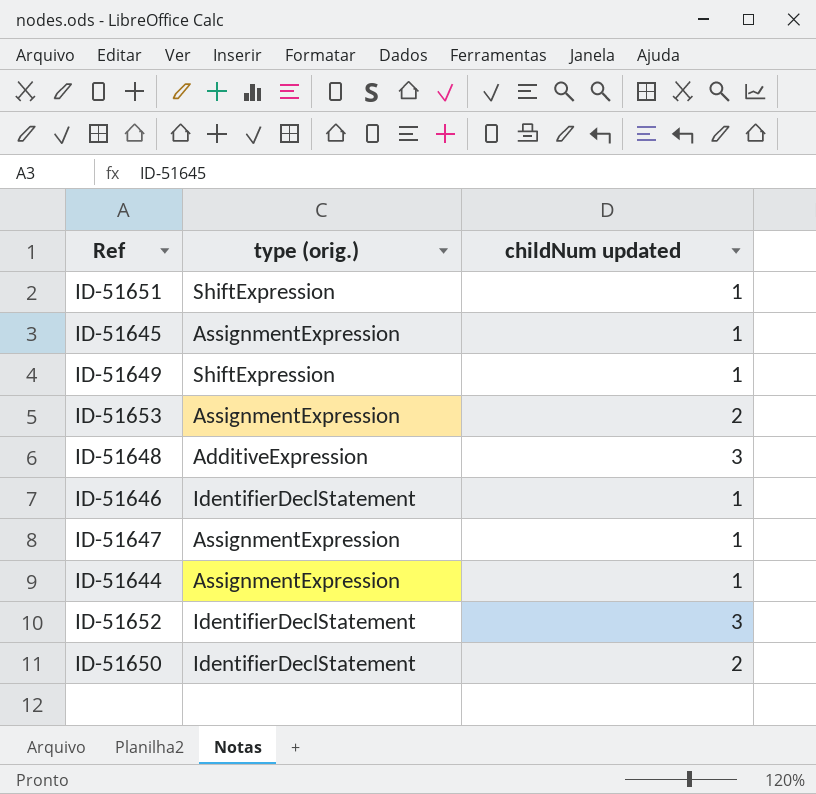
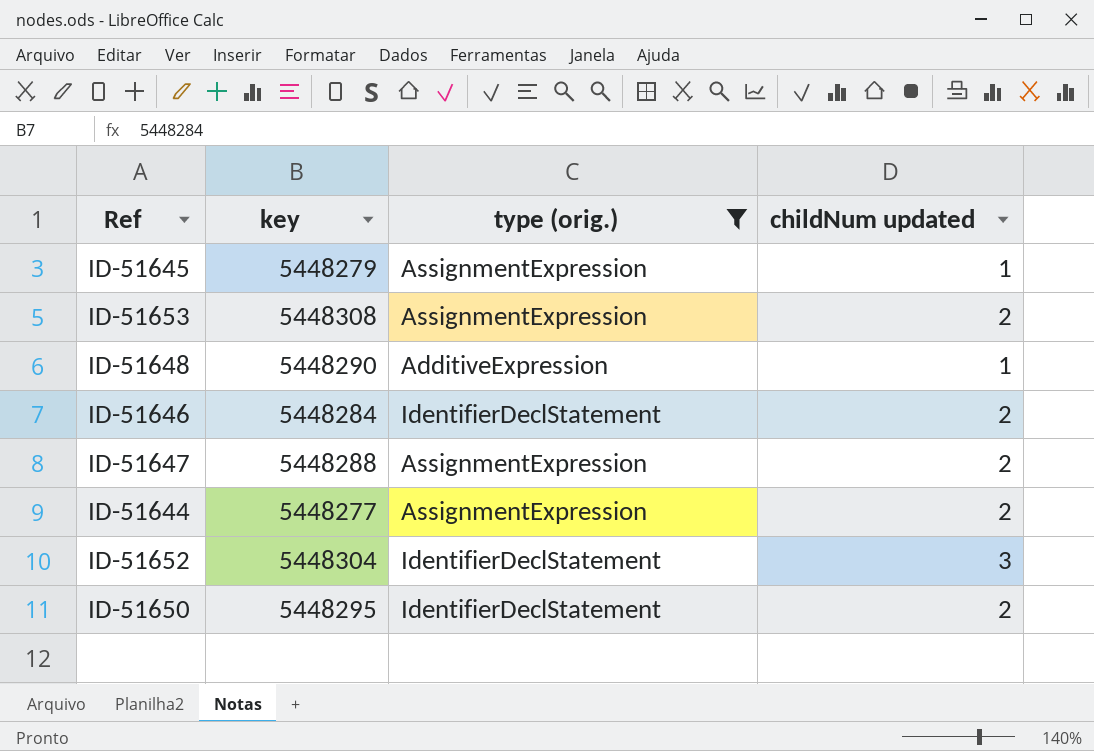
filter: none -> type (orig.) != ShiftExpression
column key | position: none -> 2
ID-51648 | childNum updated: 3 -> 1
ID-51646 | childNum updated: 1 -> 2
ID-51647 | childNum updated: 1 -> 2
ID-51644 | childNum updated: 1 -> 2

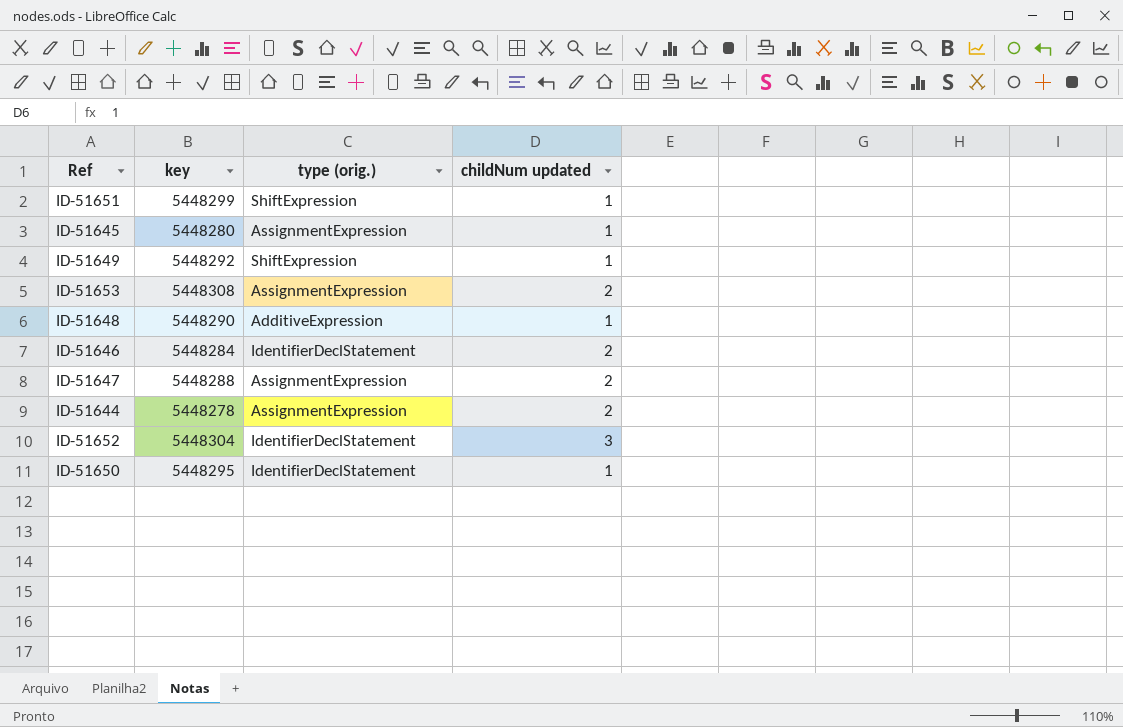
filter: type (orig.) != ShiftExpression -> none
ID-51645 | key: 5448279 -> 5448280
ID-51644 | key: 5448277 -> 5448278
ID-51650 | childNum updated: 2 -> 1

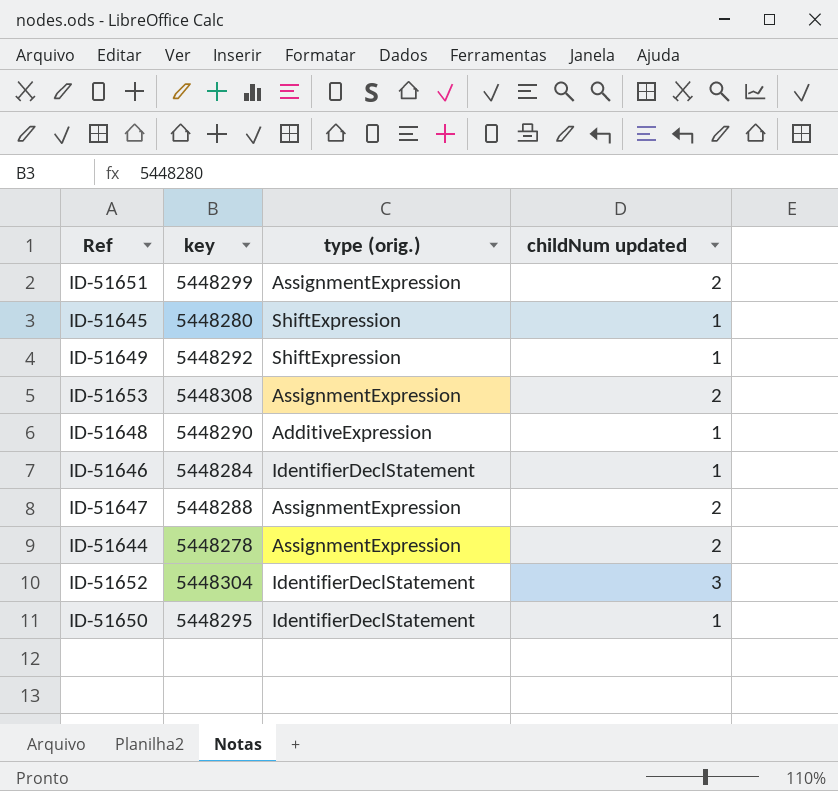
ID-51651 | type (orig.): ShiftExpression -> AssignmentExpression
ID-51651 | childNum updated: 1 -> 2
ID-51645 | type (orig.): AssignmentExpression -> ShiftExpression
ID-51646 | childNum updated: 2 -> 1

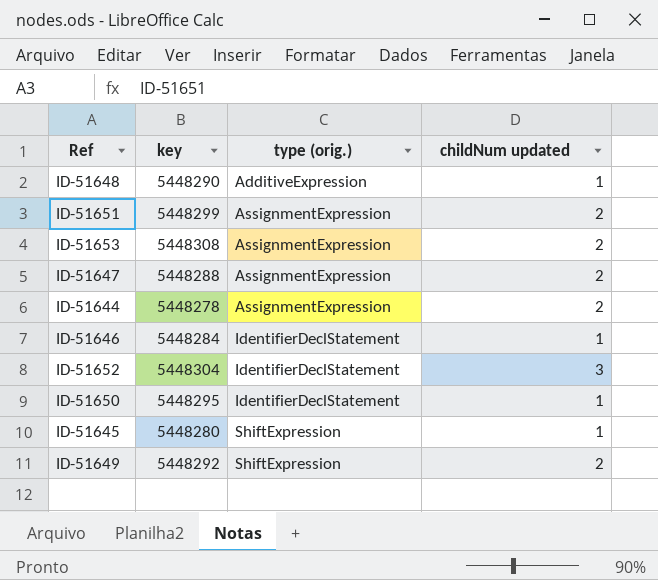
row order: none -> type (orig.) ascending
ID-51649 | childNum updated: 1 -> 2

